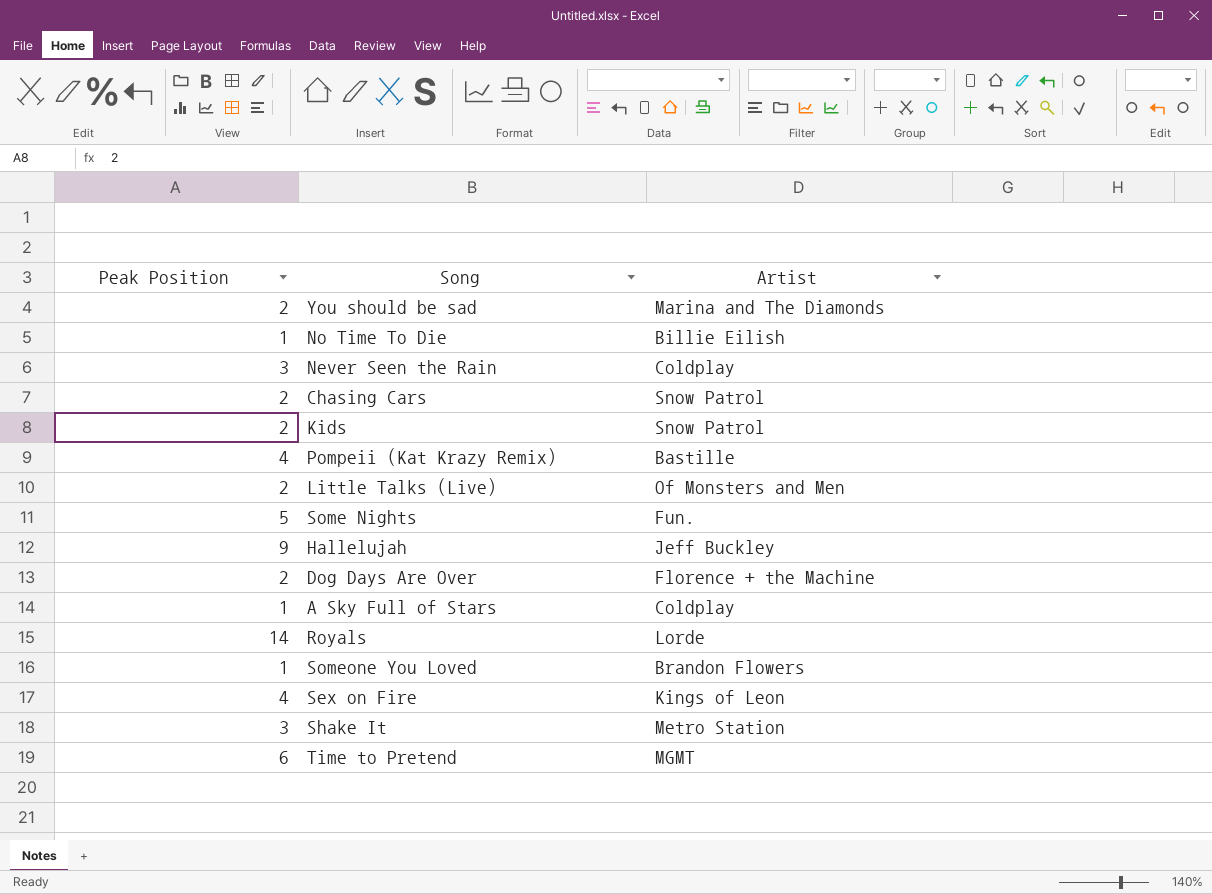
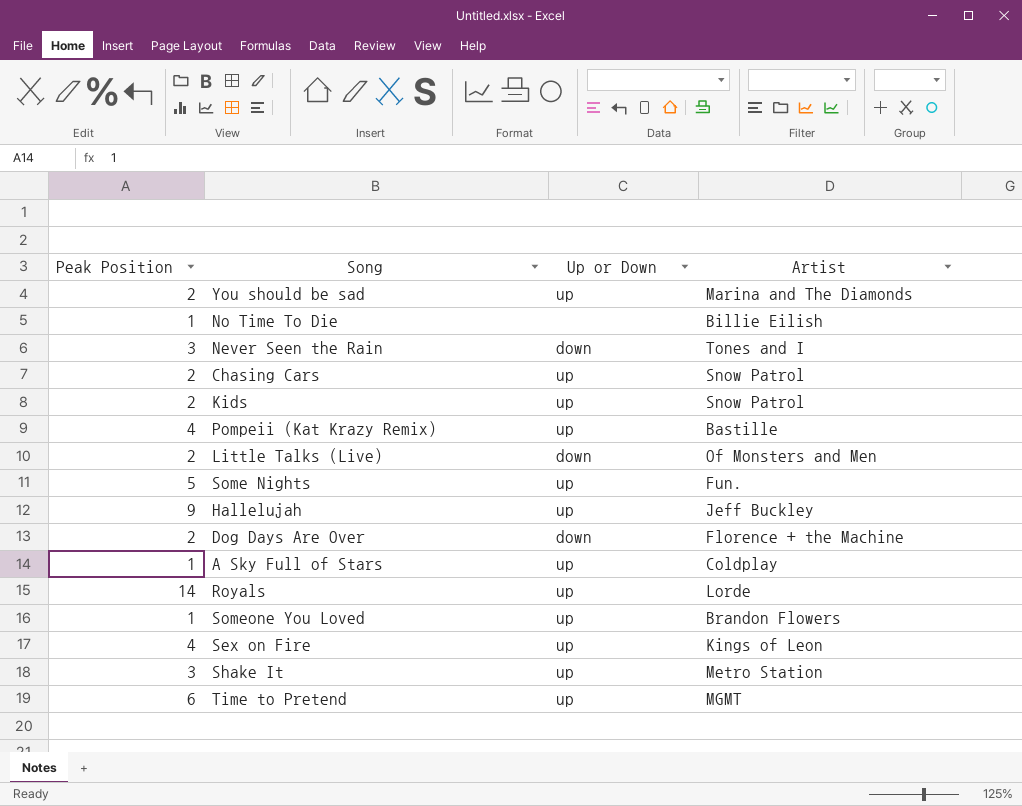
column Up or Down | position: none -> 3
Never Seen the Rain | Artist: Coldplay -> Tones and I

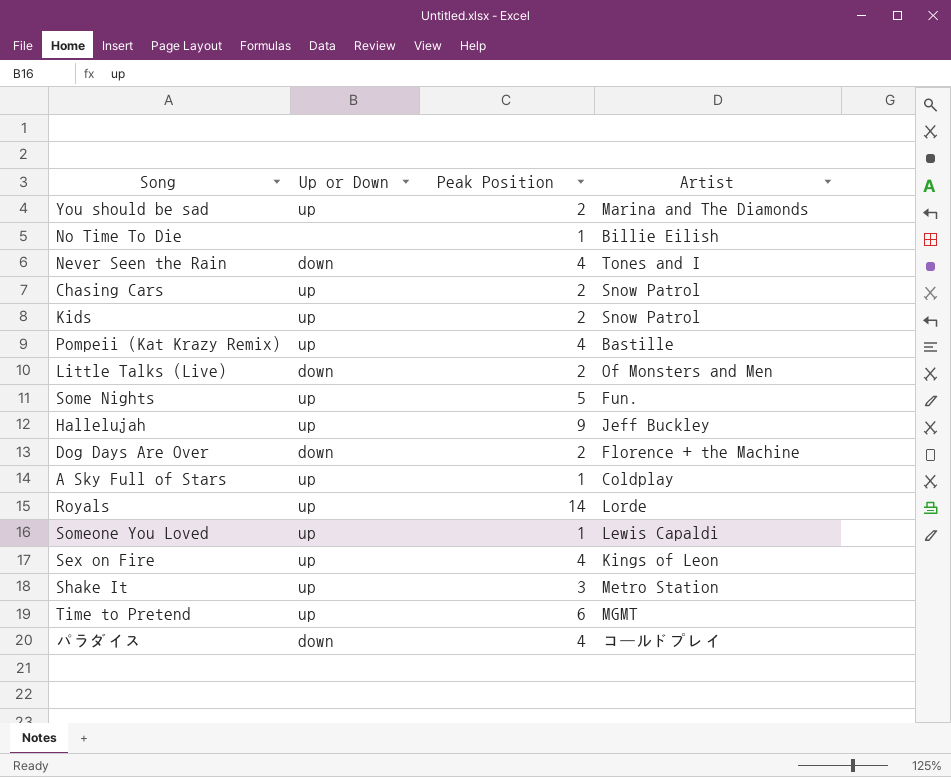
column Peak Position | position: 1 -> 3
Never Seen the Rain | Peak Position: 3 -> 4
Someone You Loved | Artist: Brandon Flowers -> Lewis Capaldi
row パラダイス: none -> down | 4 | コールドプレイ

